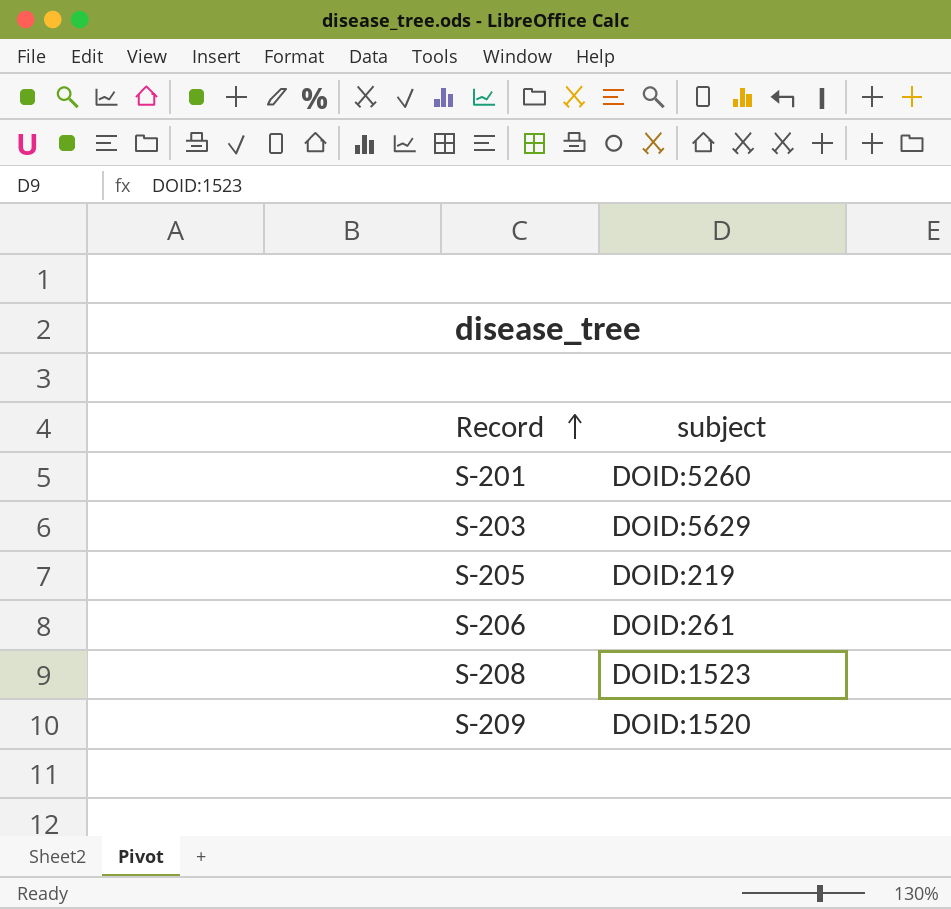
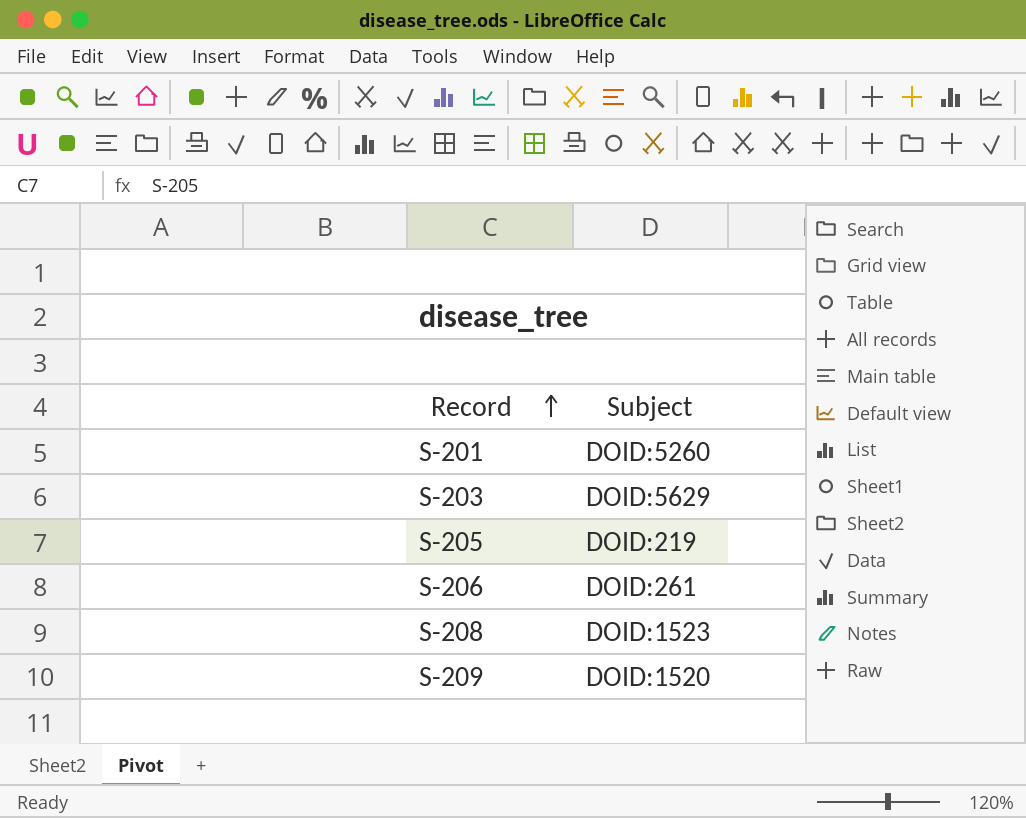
column name: subject -> Subject

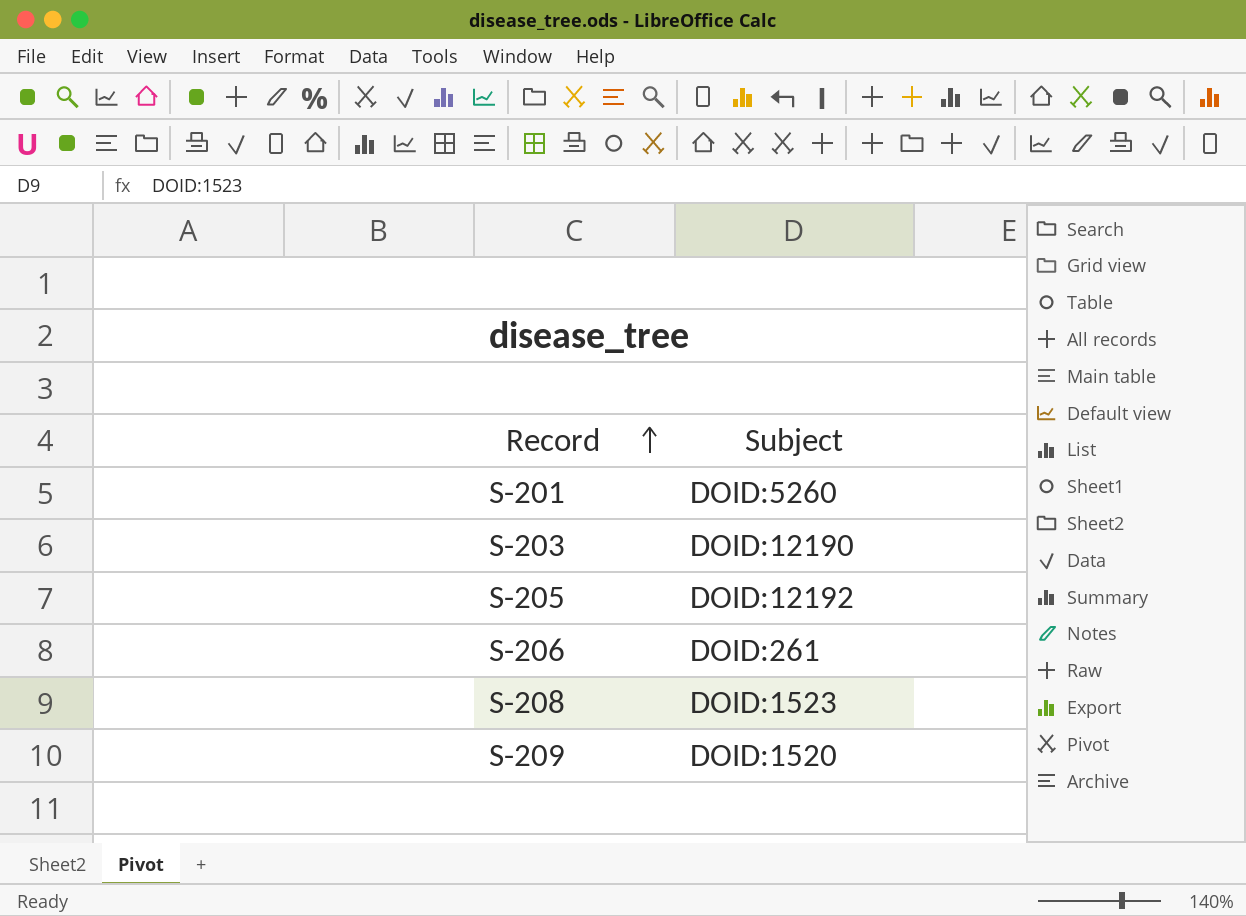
S-203 | Subject: DOID:5629 -> DOID:12190
S-205 | Subject: DOID:219 -> DOID:12192

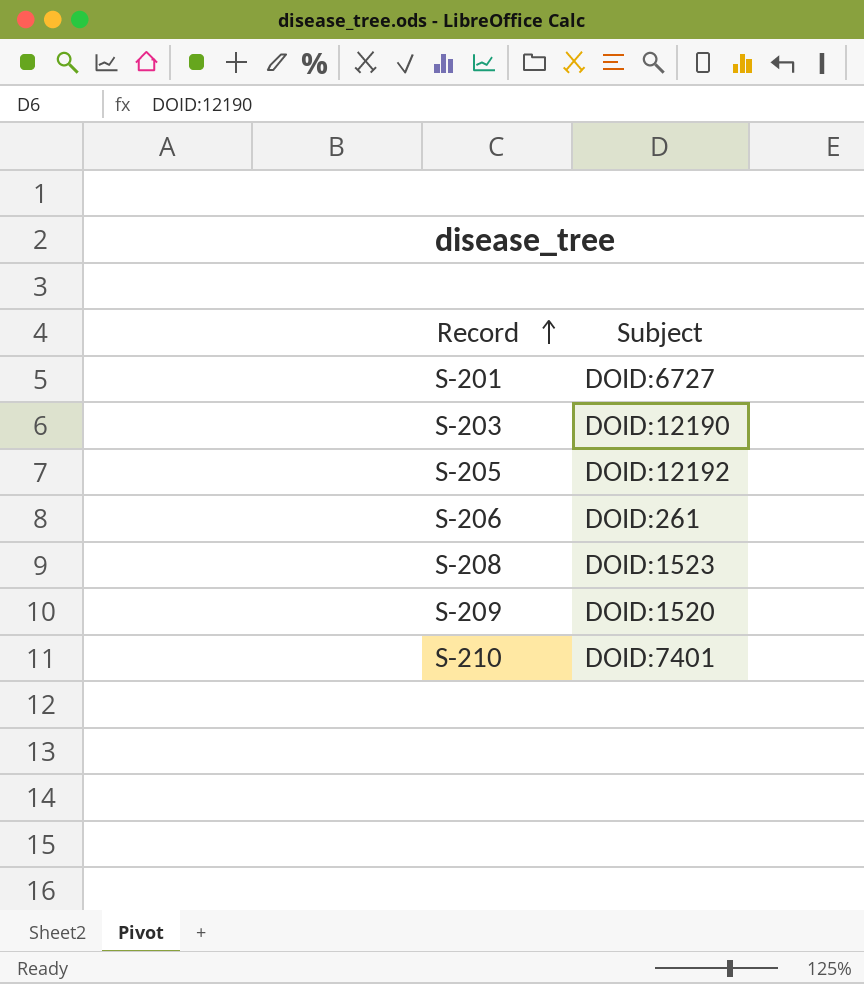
S-201 | Subject: DOID:5260 -> DOID:6727
row S-210: none -> DOID:7401

